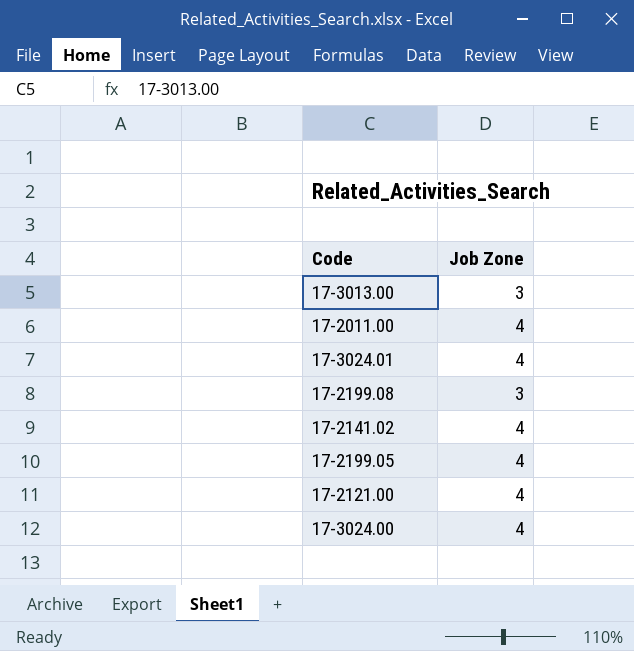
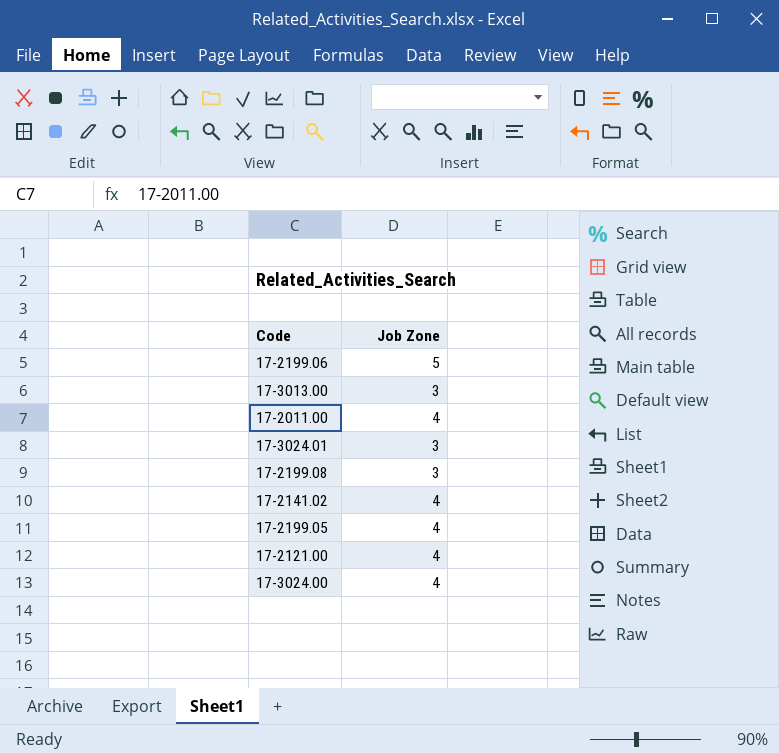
row 17-2199.06: none -> 5
17-3024.01 | Job Zone: 4 -> 3

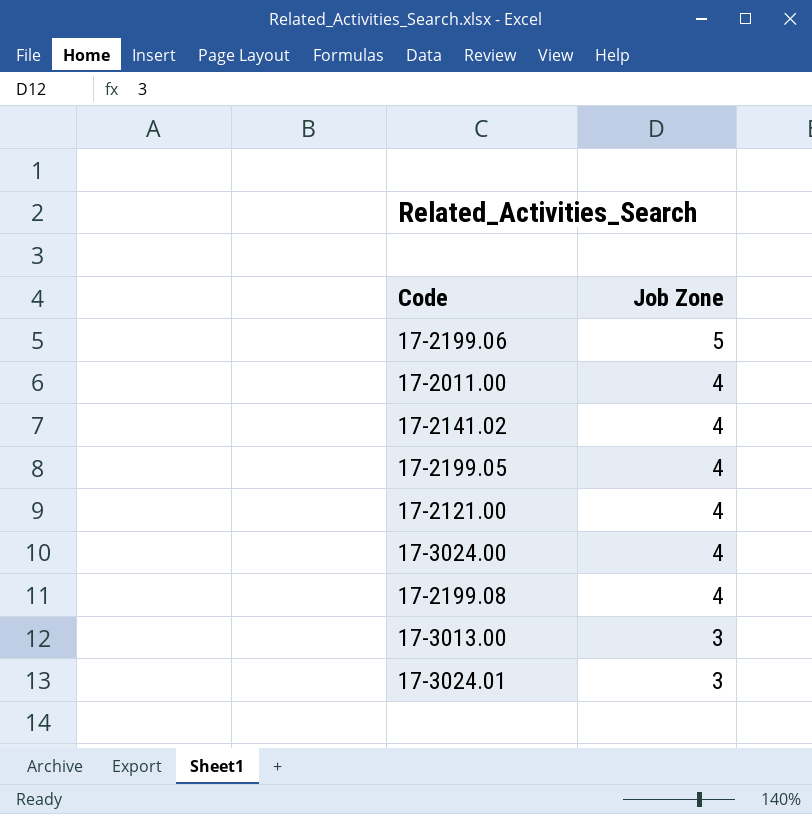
row order: none -> Job Zone descending
17-2199.08 | Job Zone: 3 -> 4

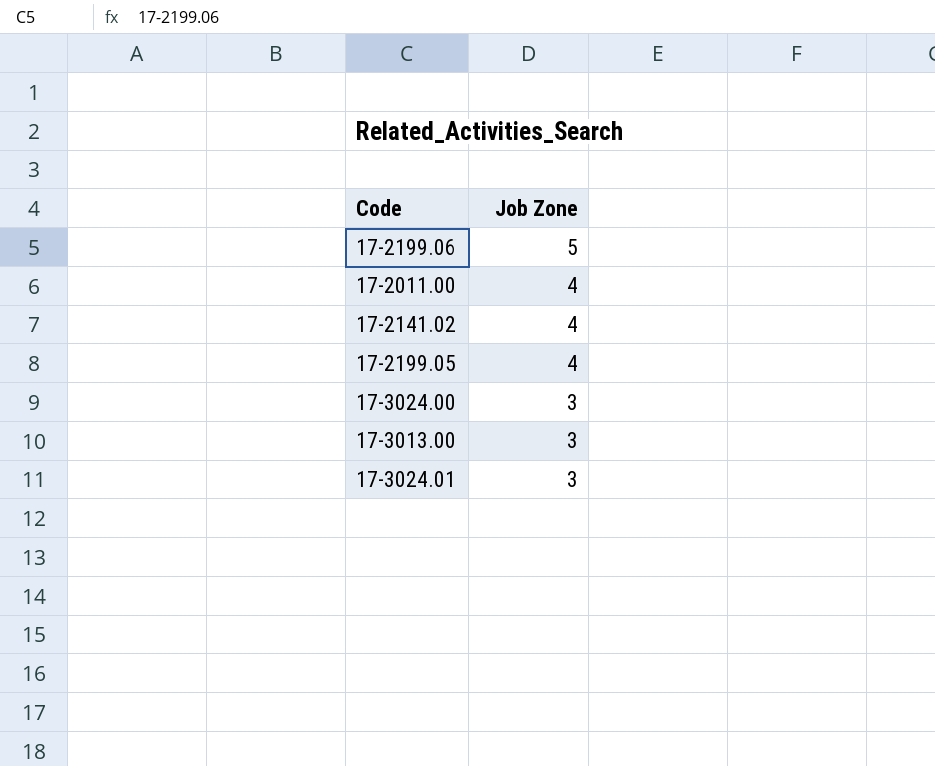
row 17-2121.00: 4 -> none
row 17-2199.08: 4 -> none
17-3024.00 | Job Zone: 4 -> 3

